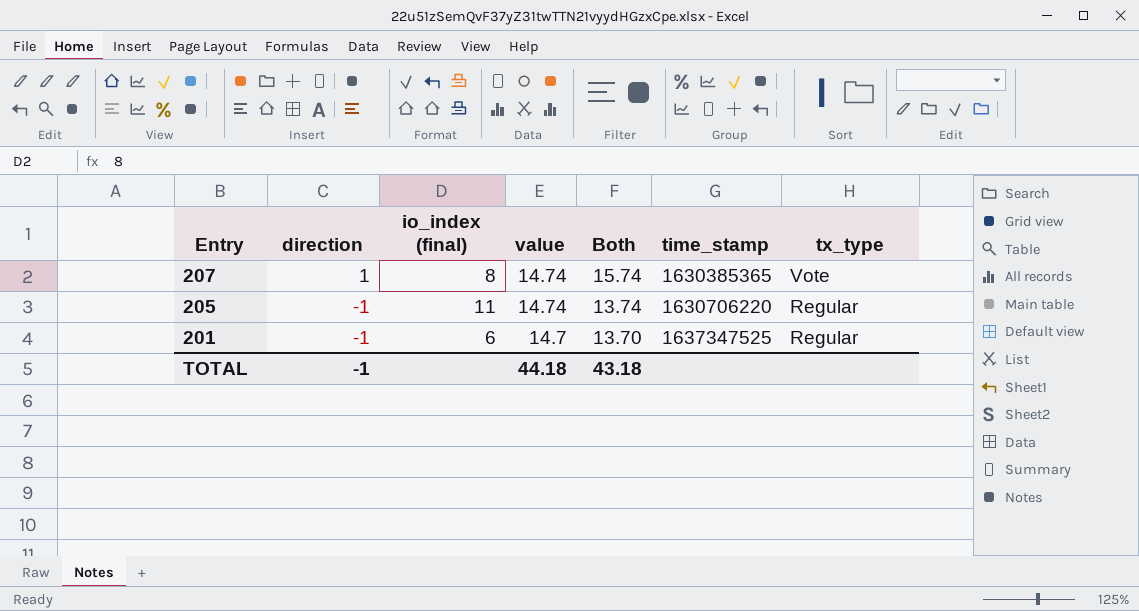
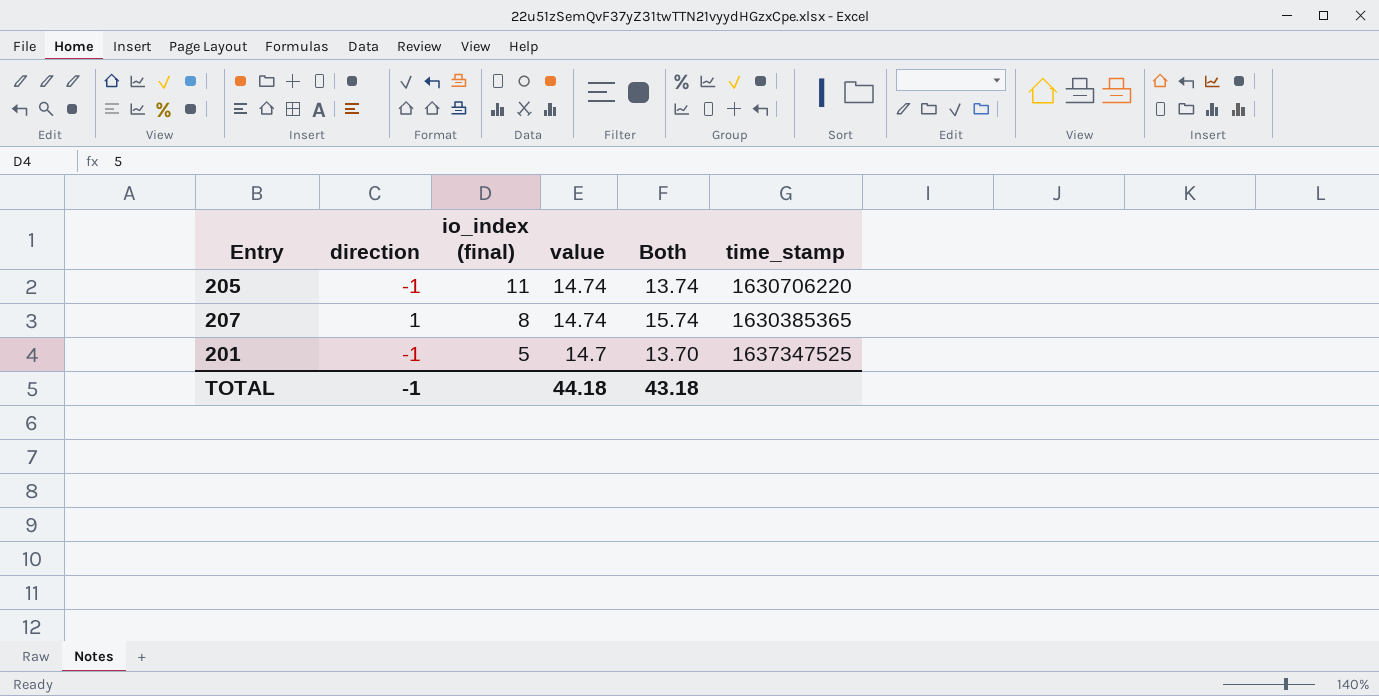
row order: Entry descending -> io_index (final) descending
column tx_type | position: 7 -> none
201 | io_index (final): 6 -> 5

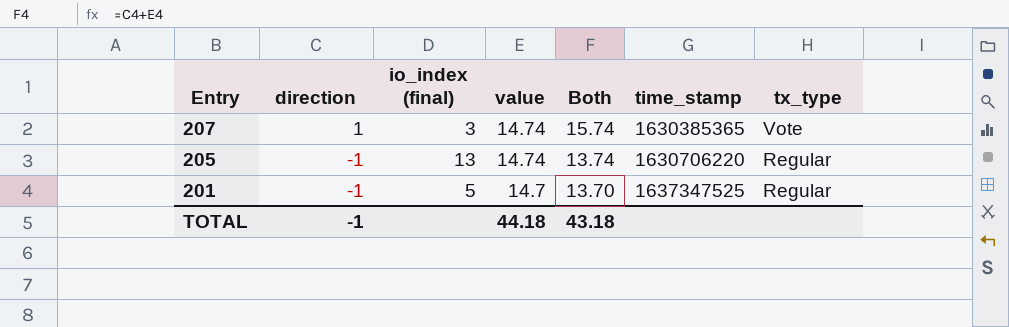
row order: io_index (final) descending -> Entry descending
column tx_type | position: none -> 7
207 | io_index (final): 8 -> 3
205 | io_index (final): 11 -> 13

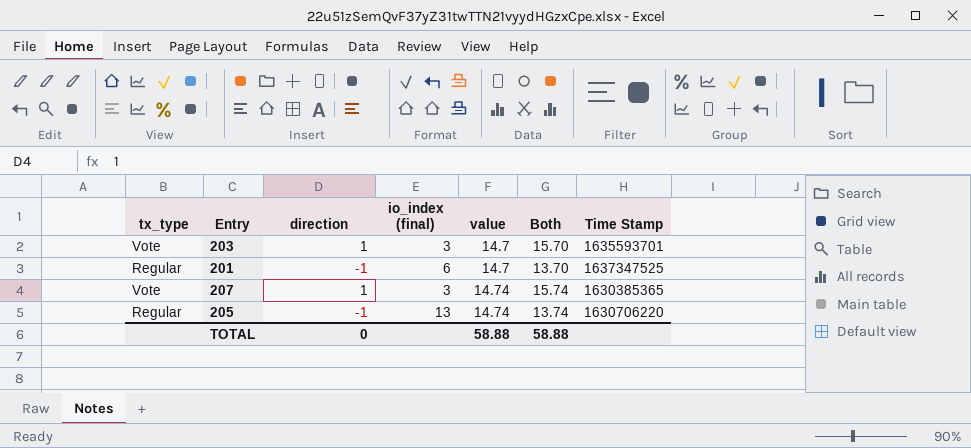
row order: Entry descending -> value ascending
column tx_type | position: 7 -> 1
column name: time_stamp -> Time Stamp
row 203: none -> Vote | 1 | 3 | 14.7 | 15.70 | 1635593701
201 | io_index (final): 5 -> 6
TOTAL | direction: -1 -> 0
TOTAL | value: 44.18 -> 58.88
TOTAL | Both: 43.18 -> 58.88

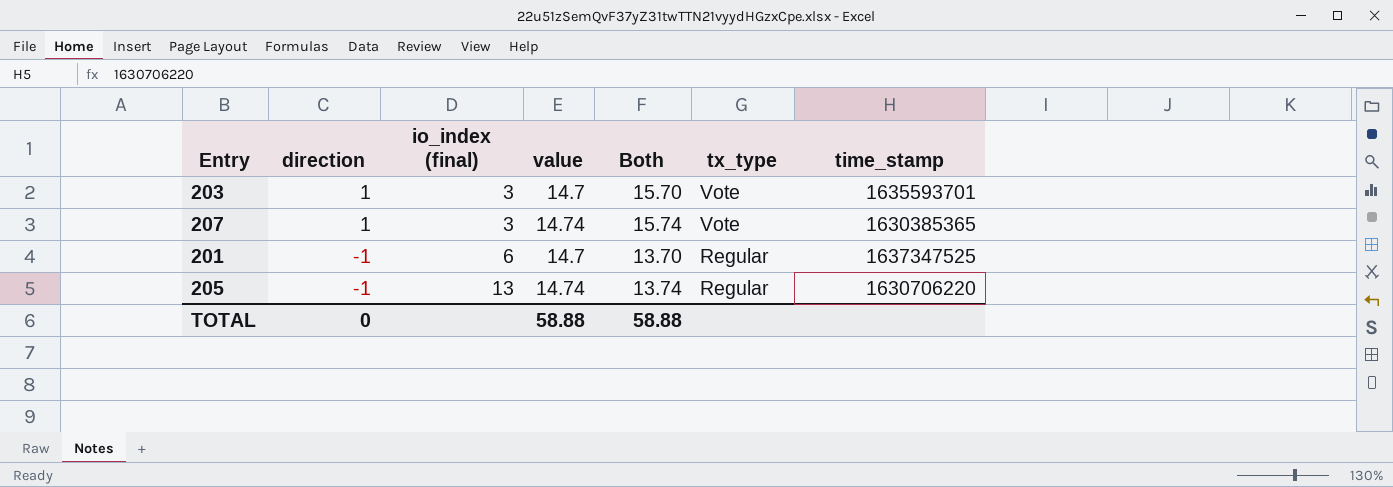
row order: value ascending -> direction descending
column tx_type | position: 1 -> 6
column name: Time Stamp -> time_stamp

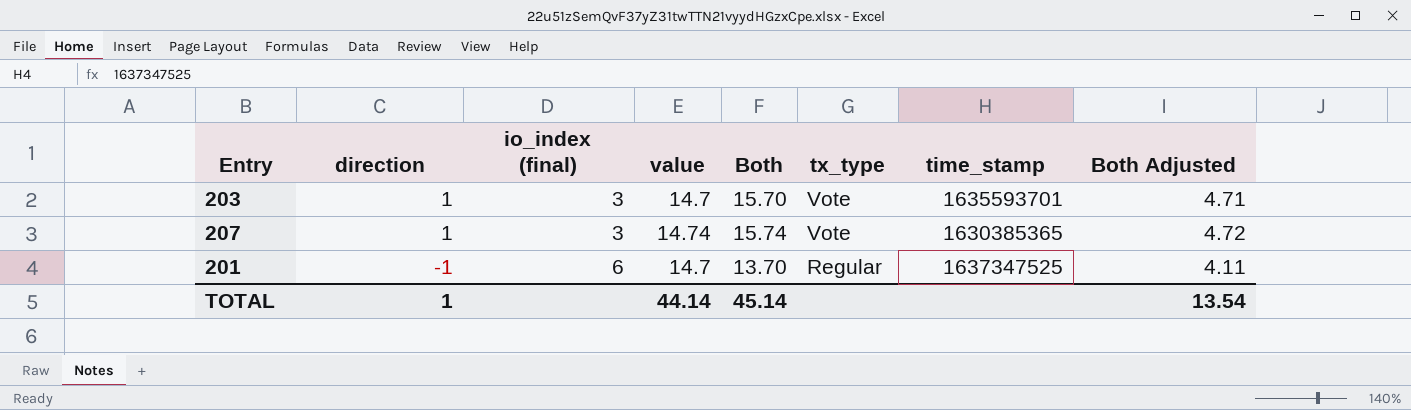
column Both Adjusted | formula: none -> [Both] * 0.3
row 205: -1 | 13 | 14.74 | 13.74 | Regular | 1630706220 -> none
TOTAL | direction: 0 -> 1
TOTAL | value: 58.88 -> 44.14
TOTAL | Both: 58.88 -> 45.14

